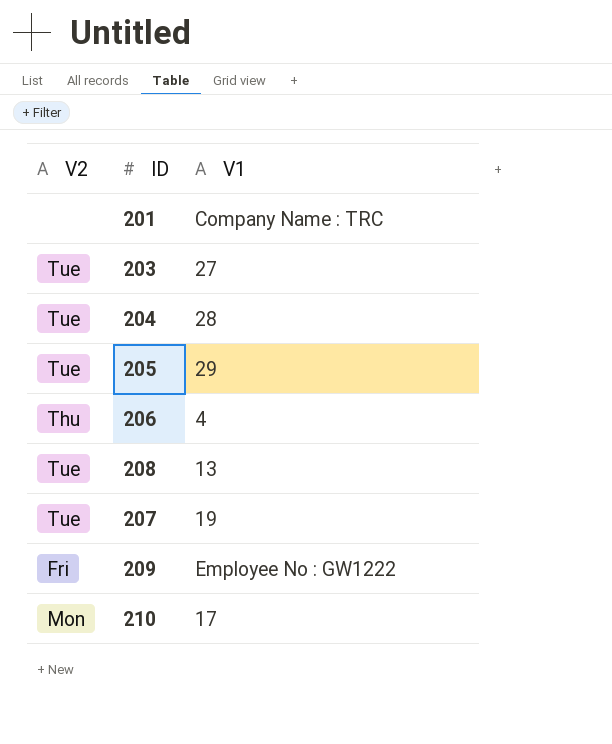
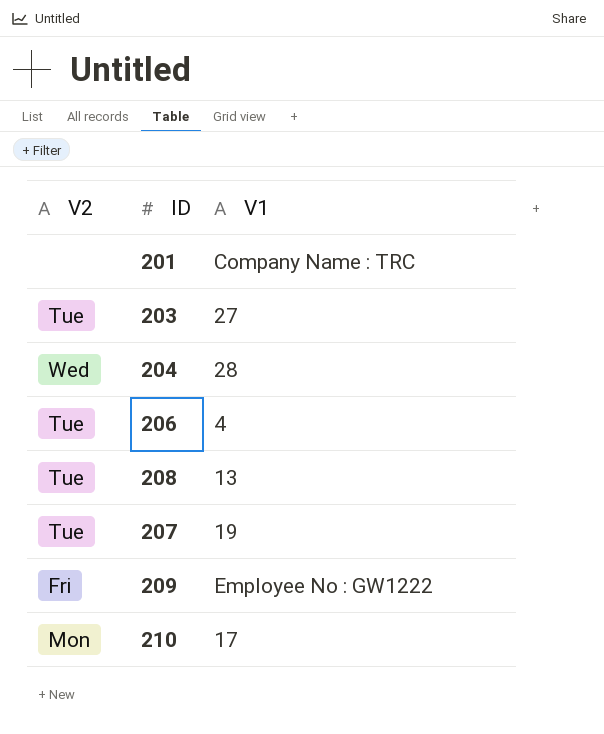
row 205: Tue | 29 -> none
204 | V2: Tue -> Wed
206 | V2: Thu -> Tue

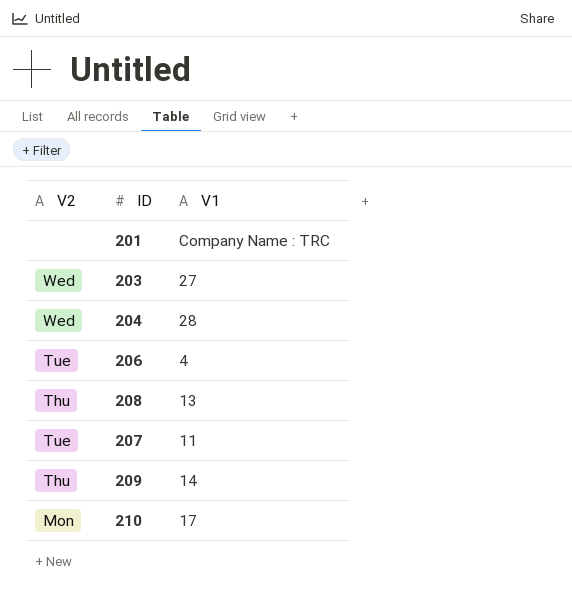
203 | V2: Tue -> Wed
208 | V2: Tue -> Thu
207 | V1: 19 -> 11
209 | V2: Fri -> Thu
209 | V1: Employee No : GW1222 -> 14

